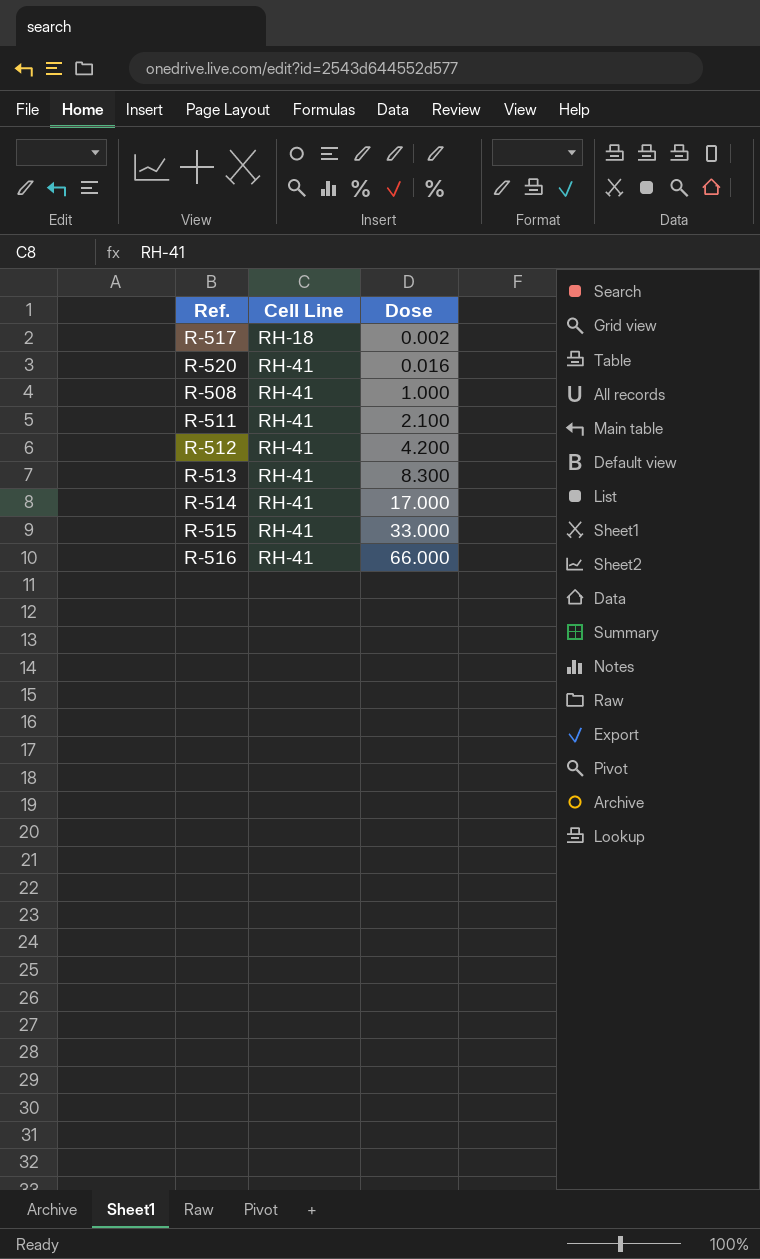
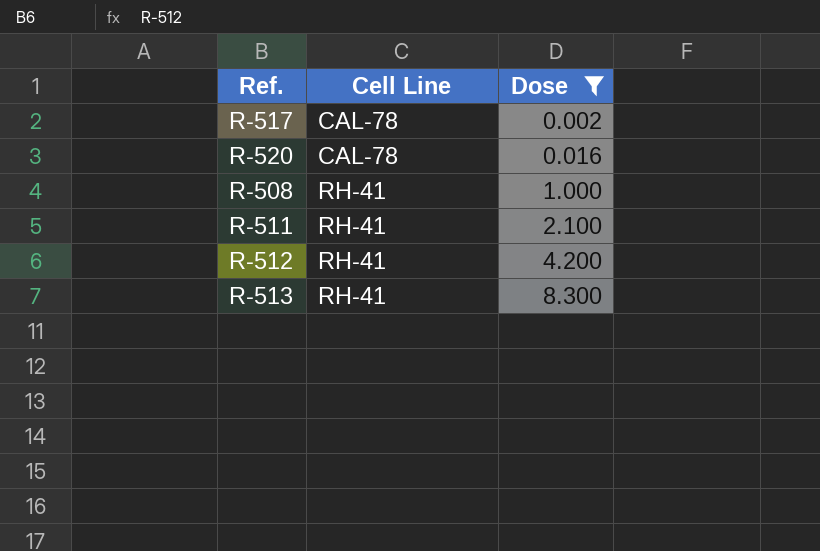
filter: none -> Dose <= 8.300
R-517 | Cell Line: RH-18 -> CAL-78
R-520 | Cell Line: RH-41 -> CAL-78

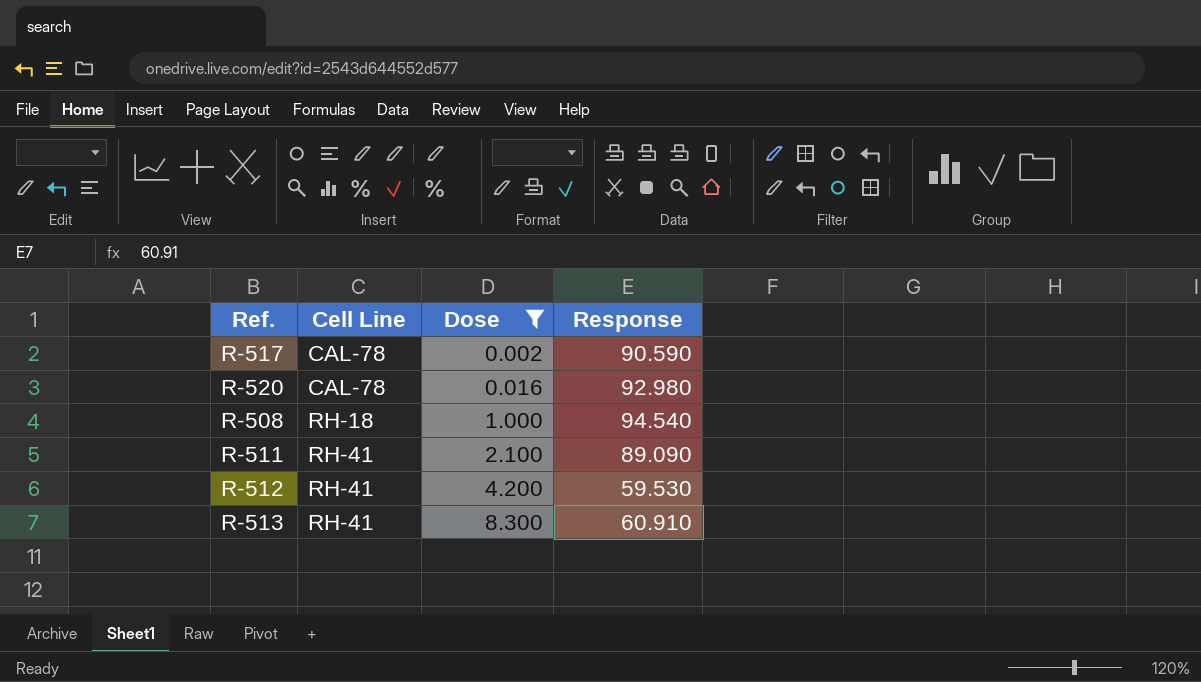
column Response | position: none -> 4
R-508 | Cell Line: RH-41 -> RH-18

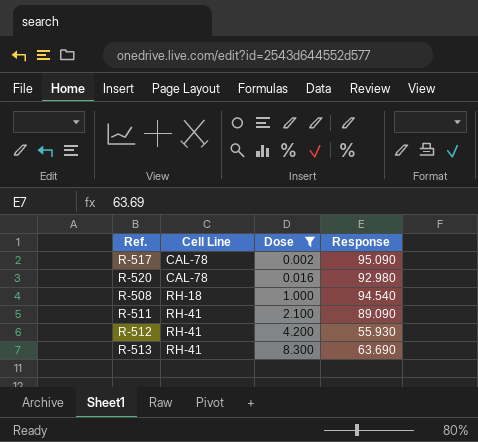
R-517 | Response: 90.590 -> 95.090
R-512 | Response: 59.530 -> 55.930
R-513 | Response: 60.910 -> 63.690

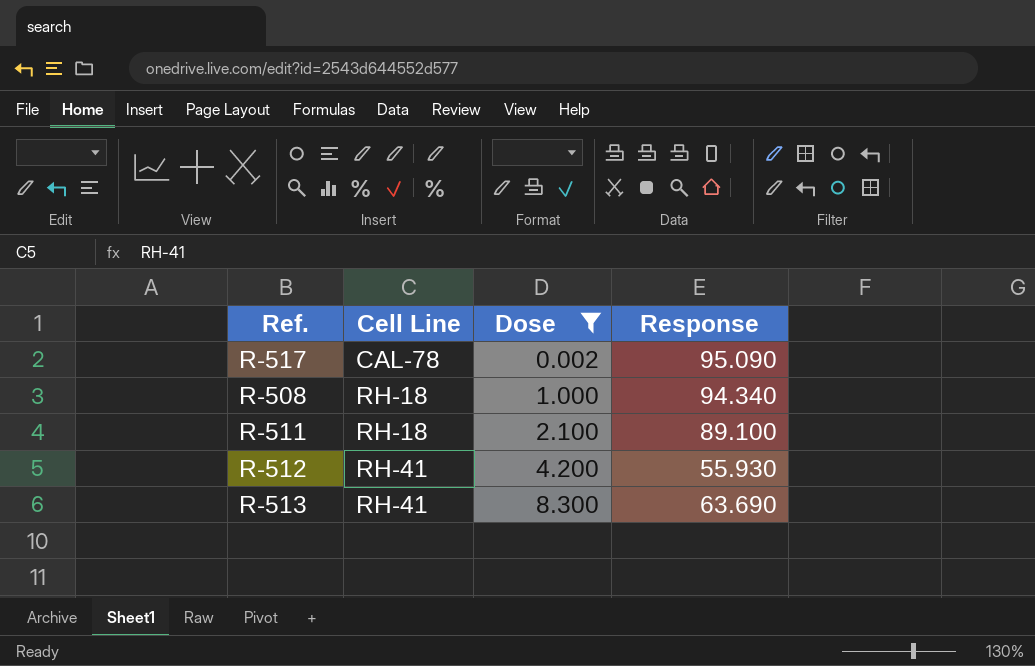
row R-520: CAL-78 | 0.016 | 92.980 -> none
R-508 | Response: 94.540 -> 94.340
R-511 | Cell Line: RH-41 -> RH-18
R-511 | Response: 89.090 -> 89.100

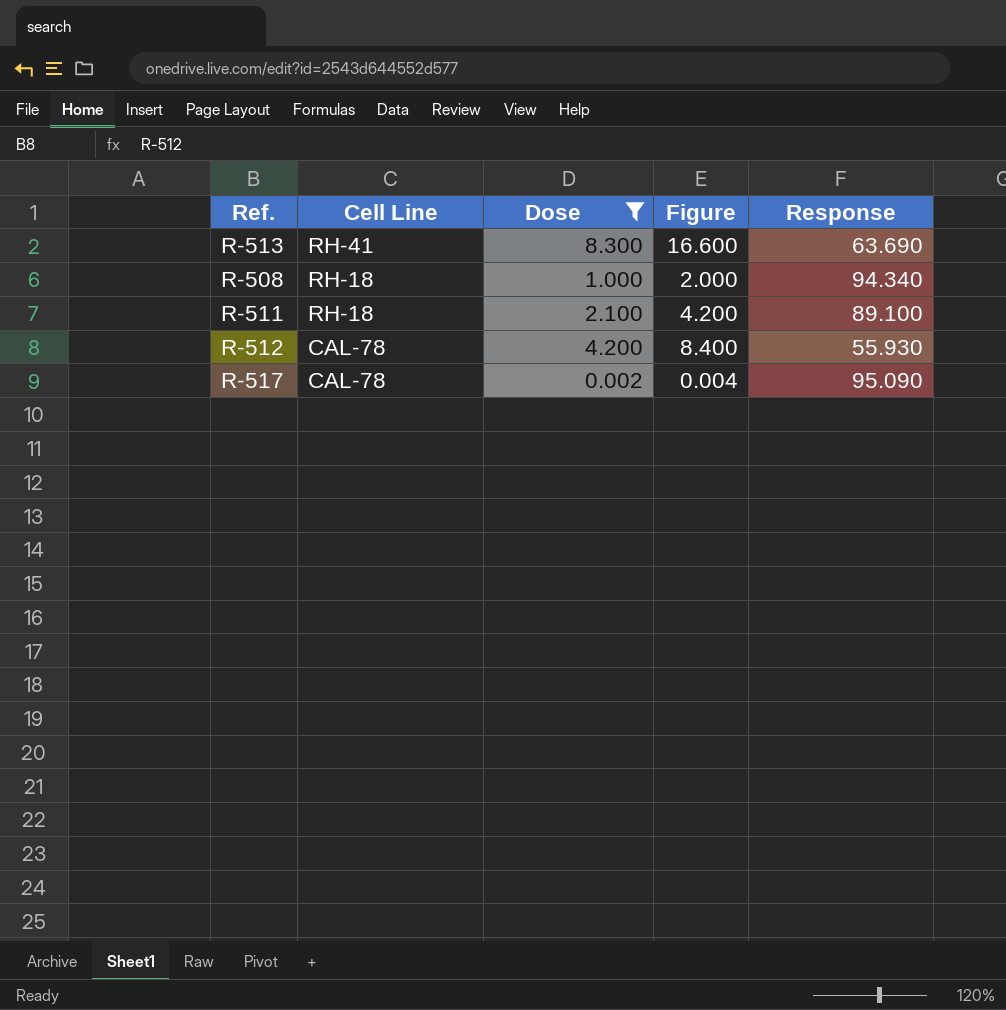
row order: Cell Line ascending -> Cell Line descending
column Figure | formula: none -> [Dose] * 2
R-512 | Cell Line: RH-41 -> CAL-78

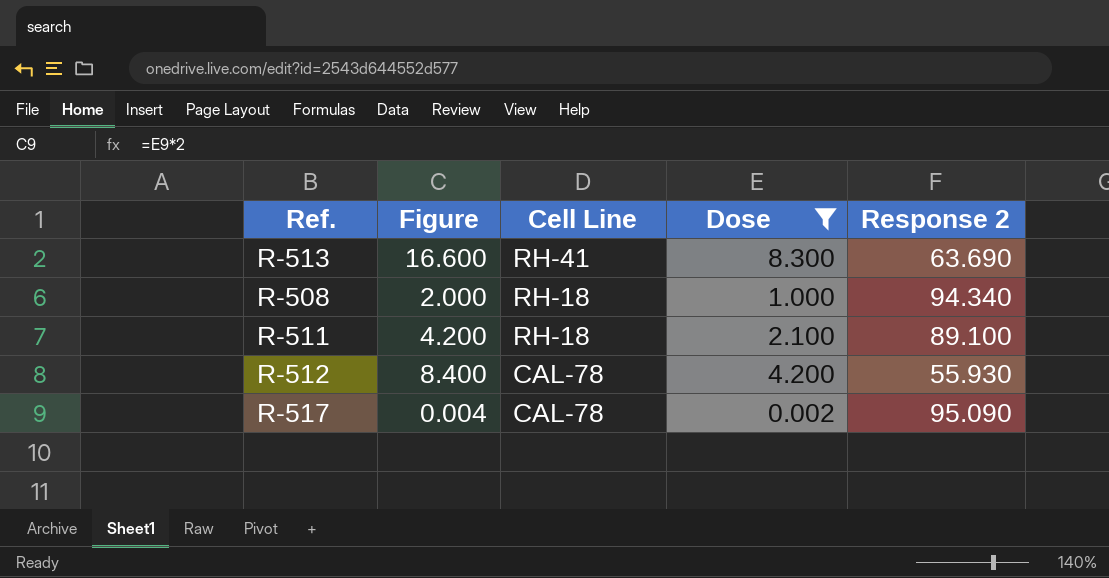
column Figure | position: 4 -> 2
column name: Response -> Response 2

